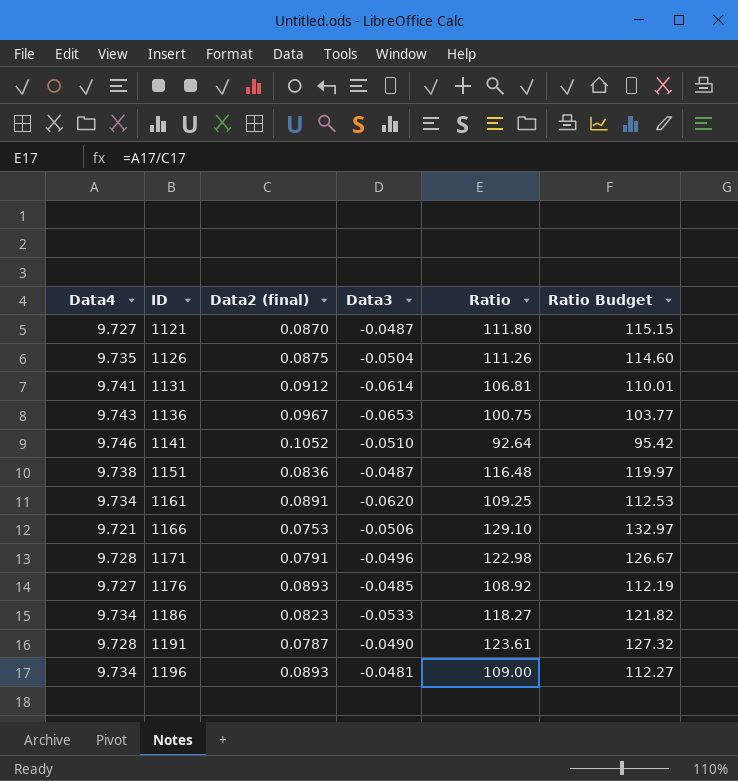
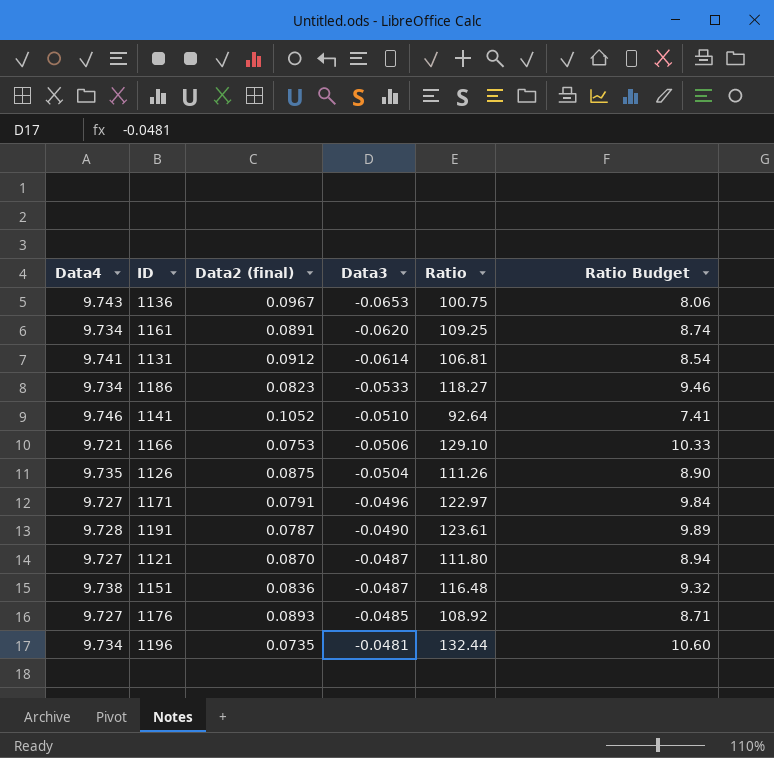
row order: ID ascending -> Data3 ascending
column Ratio Budget | formula: [Ratio] * 1.03 -> [Ratio] * 0.08
1171 | Data4: 9.728 -> 9.727
1171 | Ratio: 122.98 -> 122.97
1196 | Data2 (final): 0.0893 -> 0.0735
1196 | Ratio: 109.00 -> 132.44

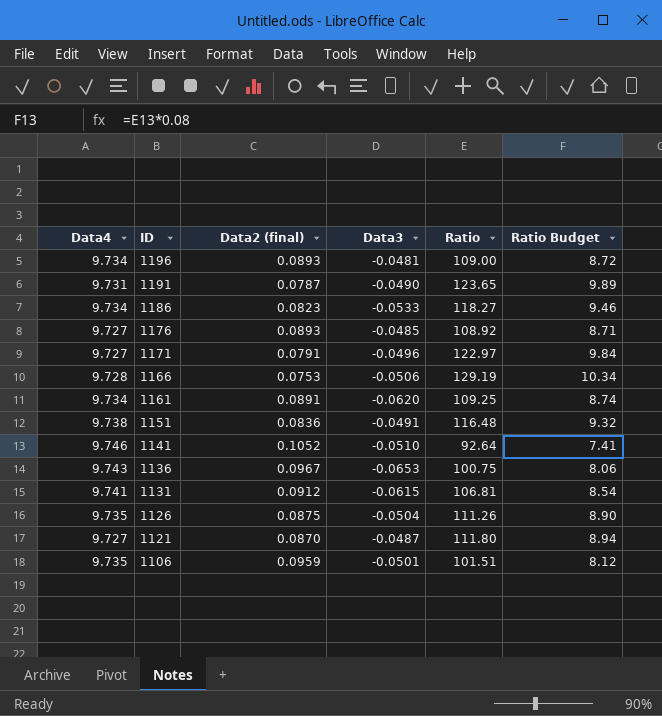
row order: Data3 ascending -> ID descending
1196 | Data2 (final): 0.0735 -> 0.0893
1196 | Ratio: 132.44 -> 109.00
1196 | Ratio Budget: 10.60 -> 8.72
1191 | Data4: 9.728 -> 9.731
1191 | Ratio: 123.61 -> 123.65
1166 | Data4: 9.721 -> 9.728
1166 | Ratio: 129.10 -> 129.19
1166 | Ratio Budget: 10.33 -> 10.34
1151 | Data3: -0.0487 -> -0.0491
1131 | Data3: -0.0614 -> -0.0615
row 1106: none -> 9.735 | 0.0959 | -0.0501 | 101.51 | 8.12

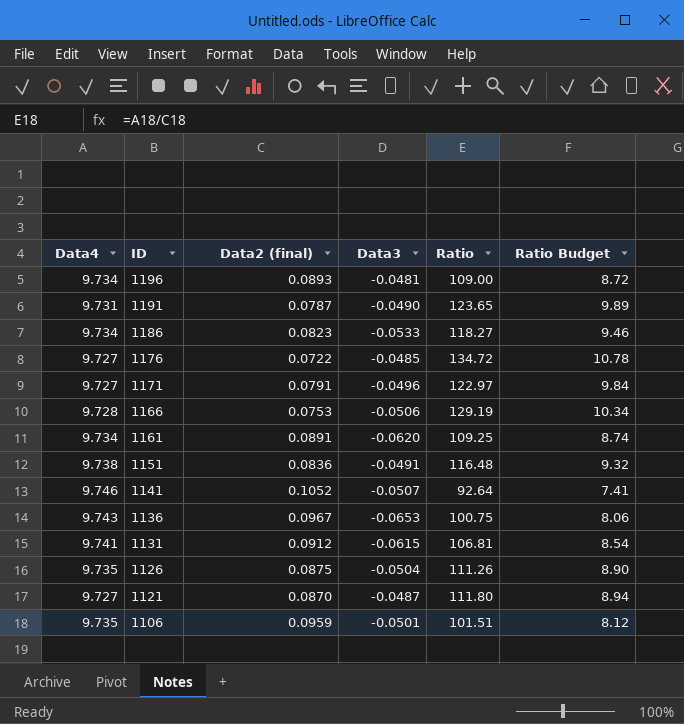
1176 | Data2 (final): 0.0893 -> 0.0722
1176 | Ratio: 108.92 -> 134.72
1176 | Ratio Budget: 8.71 -> 10.78
1141 | Data3: -0.0510 -> -0.0507

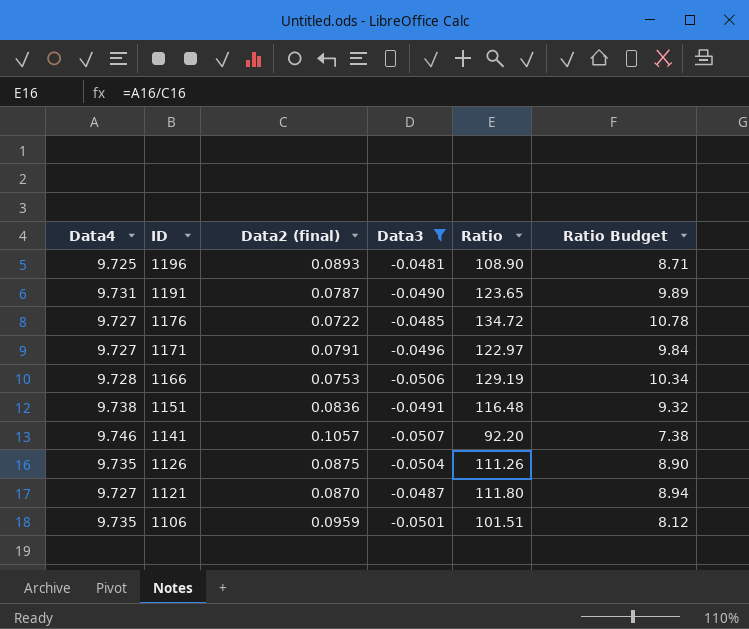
filter: none -> Data3 >= -0.0507
1196 | Data4: 9.734 -> 9.725
1196 | Ratio: 109.00 -> 108.90
1196 | Ratio Budget: 8.72 -> 8.71
1141 | Data2 (final): 0.1052 -> 0.1057
1141 | Ratio: 92.64 -> 92.20
1141 | Ratio Budget: 7.41 -> 7.38

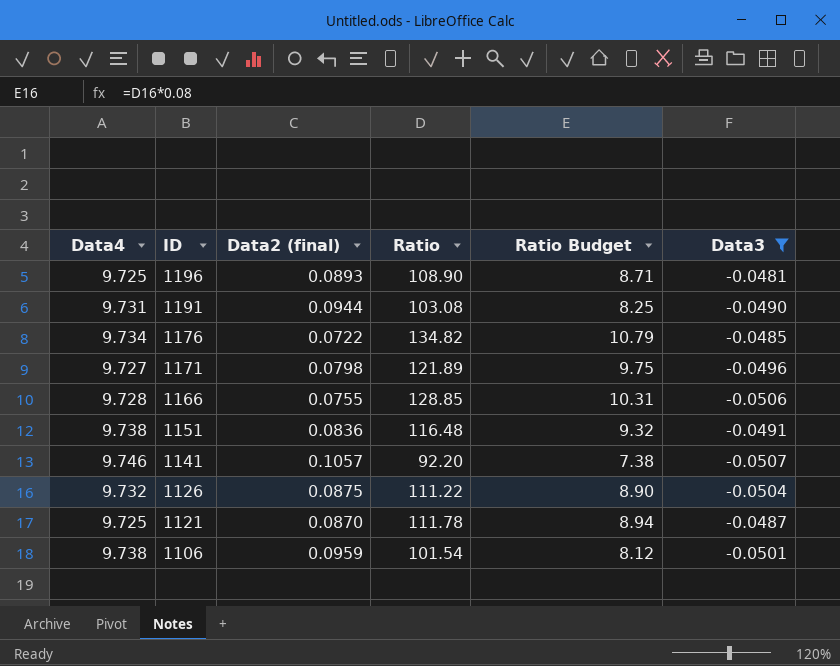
column Data3 | position: 4 -> 6
1191 | Data2 (final): 0.0787 -> 0.0944
1191 | Ratio: 123.65 -> 103.08
1191 | Ratio Budget: 9.89 -> 8.25
1176 | Data4: 9.727 -> 9.734
1176 | Ratio: 134.72 -> 134.82
1176 | Ratio Budget: 10.78 -> 10.79
1171 | Data2 (final): 0.0791 -> 0.0798
1171 | Ratio: 122.97 -> 121.89
1171 | Ratio Budget: 9.84 -> 9.75
1166 | Data2 (final): 0.0753 -> 0.0755
1166 | Ratio: 129.19 -> 128.85
1166 | Ratio Budget: 10.34 -> 10.31
1126 | Data4: 9.735 -> 9.732
1126 | Ratio: 111.26 -> 111.22
1121 | Data4: 9.727 -> 9.725
1121 | Ratio: 111.80 -> 111.78
1106 | Data4: 9.735 -> 9.738
1106 | Ratio: 101.51 -> 101.54

